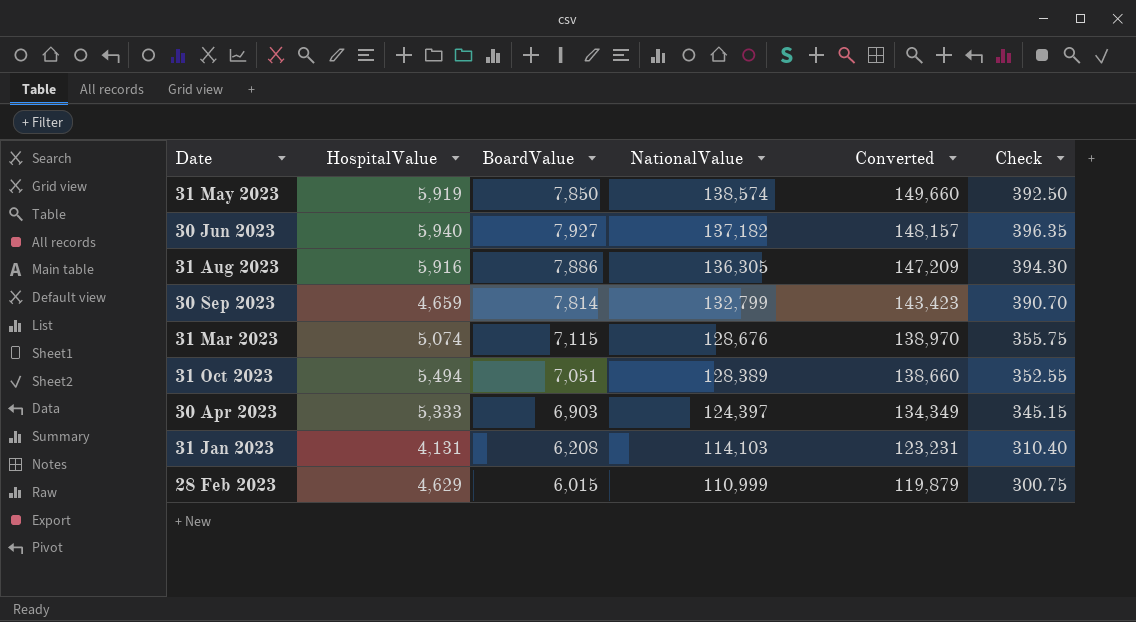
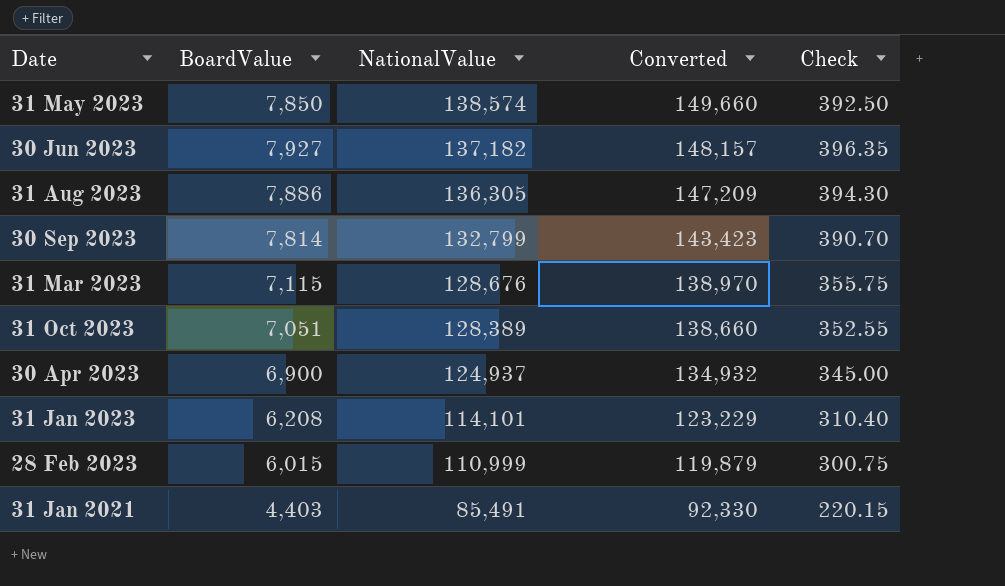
column HospitalValue | position: 2 -> none
30 Apr 2023 | BoardValue: 6,903 -> 6,900
30 Apr 2023 | NationalValue: 124,397 -> 124,937
30 Apr 2023 | Converted: 134,349 -> 134,932
30 Apr 2023 | Check: 345.15 -> 345.00
31 Jan 2023 | NationalValue: 114,103 -> 114,101
31 Jan 2023 | Converted: 123,231 -> 123,229
row 31 Jan 2021: none -> 4,403 | 85,491 | 92,330 | 220.15

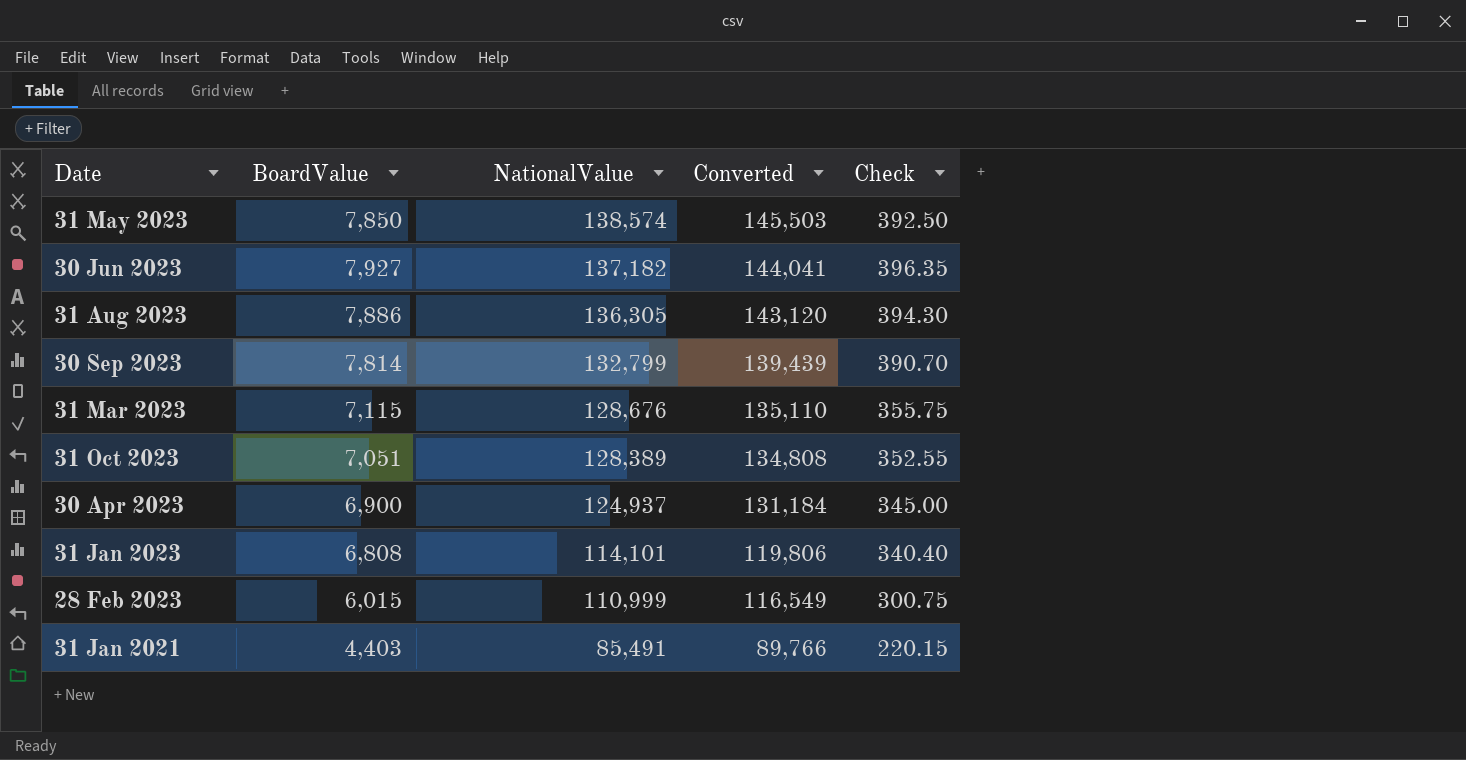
column Converted | formula: [NationalValue] * 1.08 -> [NationalValue] * 1.05
31 Jan 2023 | BoardValue: 6,208 -> 6,808
31 Jan 2023 | Check: 310.40 -> 340.40

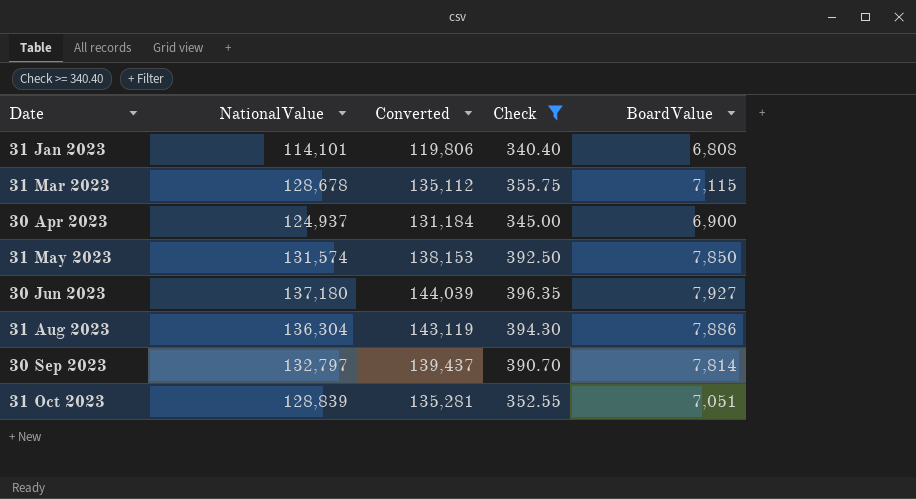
filter: none -> Check >= 340.40
row order: NationalValue descending -> Date ascending
column BoardValue | position: 2 -> 5
31 Mar 2023 | NationalValue: 128,676 -> 128,678
31 Mar 2023 | Converted: 135,110 -> 135,112
31 May 2023 | NationalValue: 138,574 -> 131,574
31 May 2023 | Converted: 145,503 -> 138,153
30 Jun 2023 | NationalValue: 137,182 -> 137,180
30 Jun 2023 | Converted: 144,041 -> 144,039
31 Aug 2023 | NationalValue: 136,305 -> 136,304
31 Aug 2023 | Converted: 143,120 -> 143,119
30 Sep 2023 | NationalValue: 132,799 -> 132,797
30 Sep 2023 | Converted: 139,439 -> 139,437
31 Oct 2023 | NationalValue: 128,389 -> 128,839
31 Oct 2023 | Converted: 134,808 -> 135,281

